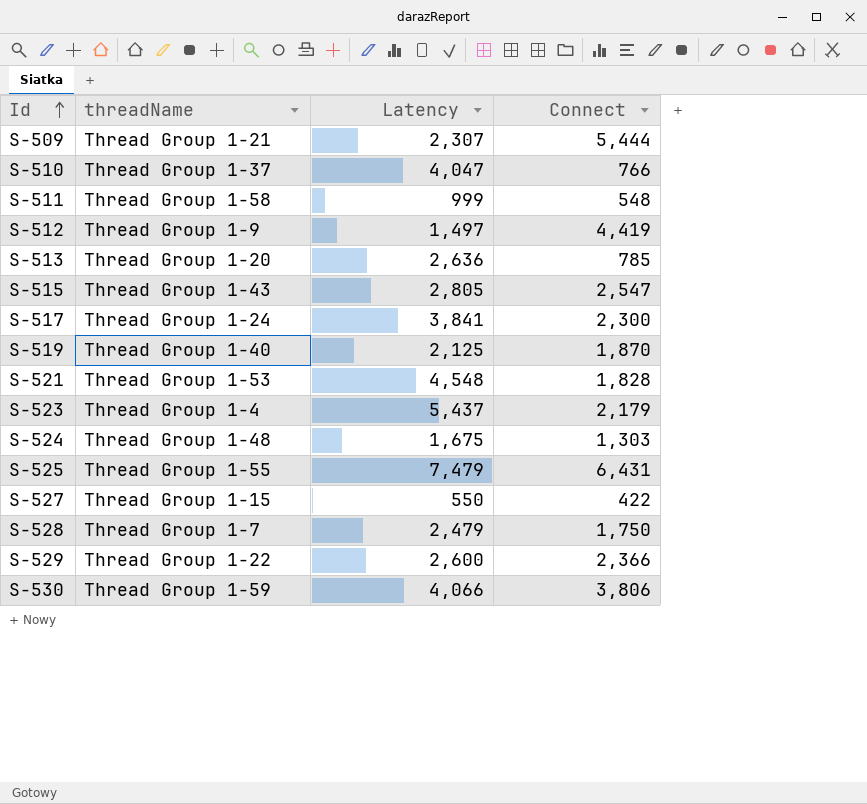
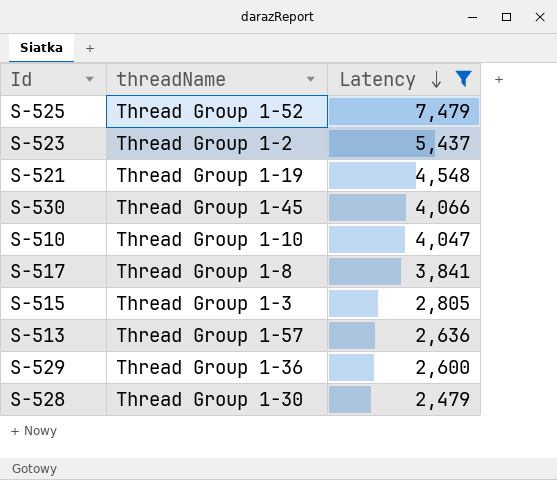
filter: none -> Latency >= 2,479
row order: Id ascending -> Latency descending
column Connect | position: 4 -> none
S-525 | threadName: Thread Group 1-55 -> Thread Group 1-52
S-523 | threadName: Thread Group 1-4 -> Thread Group 1-2
S-521 | threadName: Thread Group 1-53 -> Thread Group 1-19
S-530 | threadName: Thread Group 1-59 -> Thread Group 1-45
S-510 | threadName: Thread Group 1-37 -> Thread Group 1-10
S-517 | threadName: Thread Group 1-24 -> Thread Group 1-8
S-515 | threadName: Thread Group 1-43 -> Thread Group 1-3
S-513 | threadName: Thread Group 1-20 -> Thread Group 1-57
S-529 | threadName: Thread Group 1-22 -> Thread Group 1-36
S-528 | threadName: Thread Group 1-7 -> Thread Group 1-30

